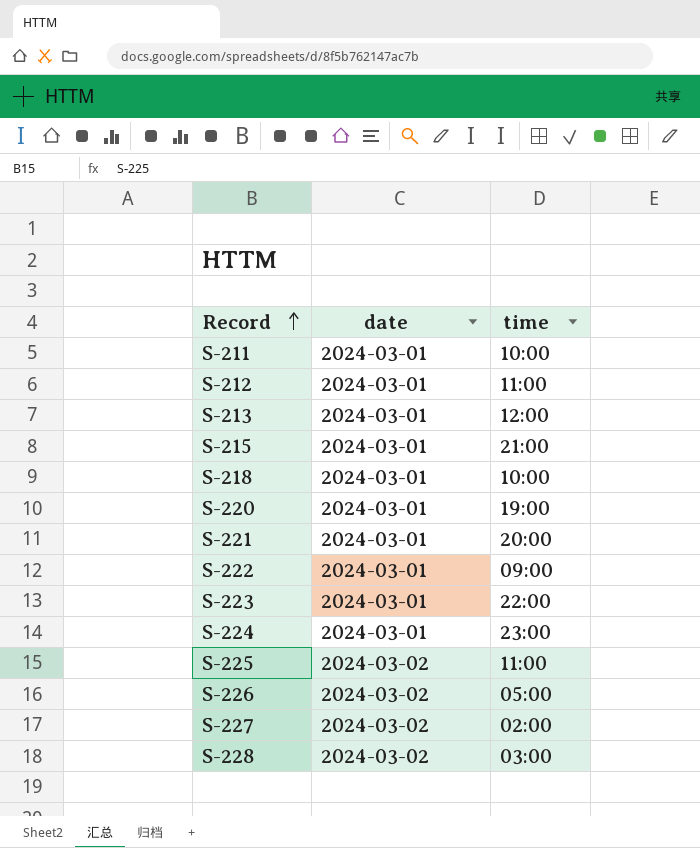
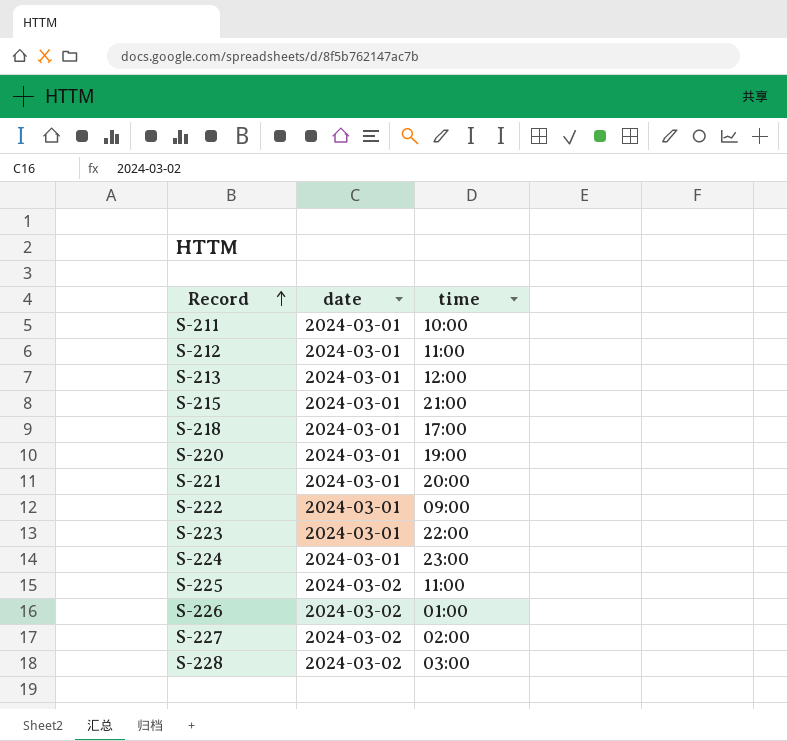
S-218 | time: 10:00 -> 17:00
S-226 | time: 05:00 -> 01:00

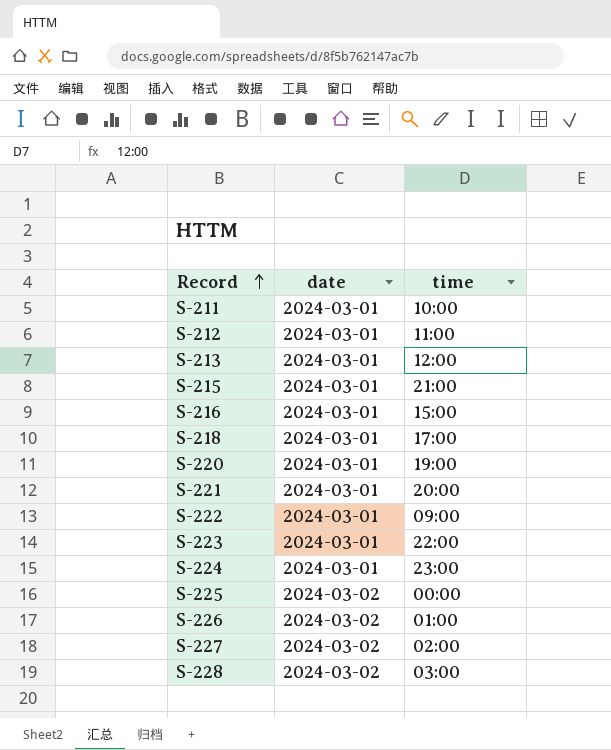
row S-216: none -> 2024-03-01 | 15:00
S-225 | time: 11:00 -> 00:00

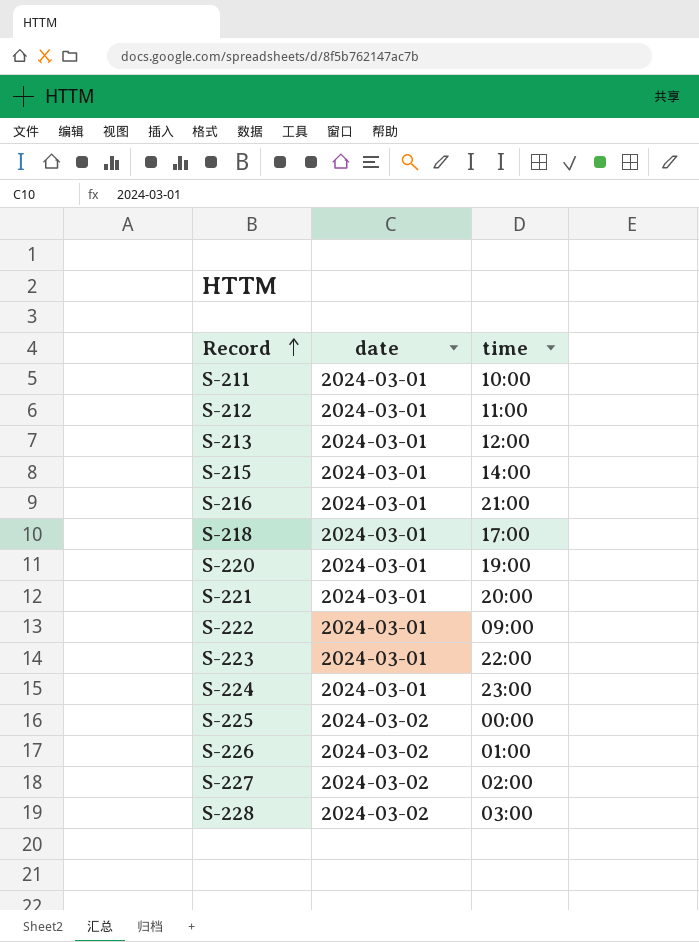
S-215 | time: 21:00 -> 14:00
S-216 | time: 15:00 -> 21:00

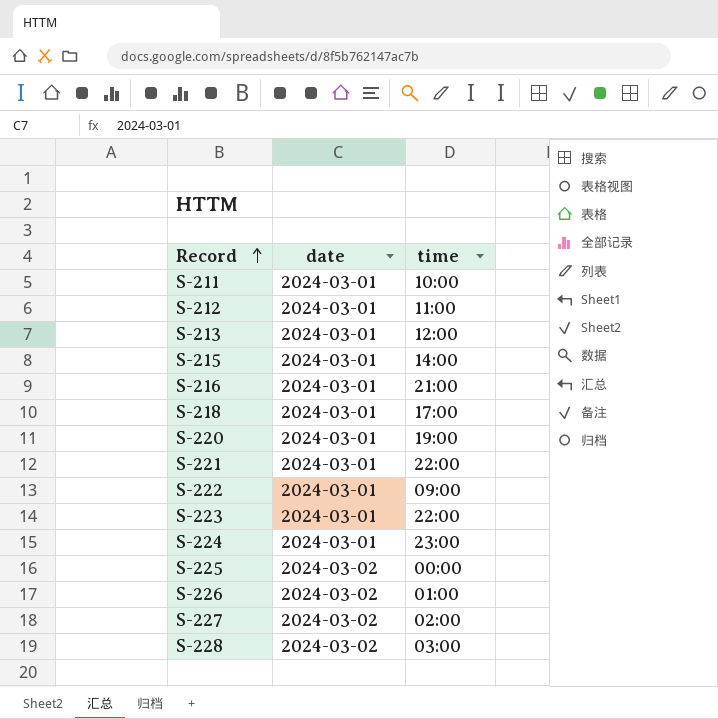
S-221 | time: 20:00 -> 22:00

